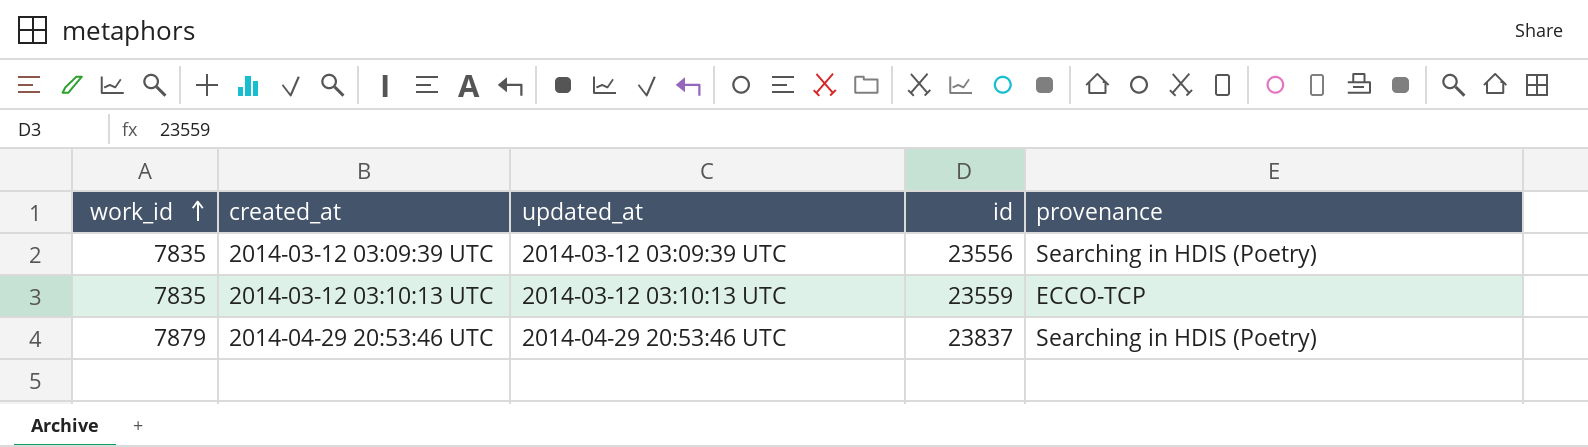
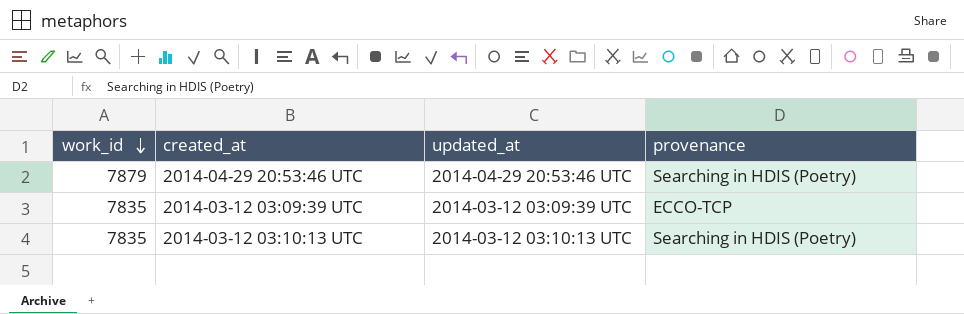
row order: work_id ascending -> work_id descending
column id | position: 4 -> none
2014-03-12 03:09:39 UTC | provenance: Searching in HDIS (Poetry) -> ECCO-TCP
2014-03-12 03:10:13 UTC | provenance: ECCO-TCP -> Searching in HDIS (Poetry)

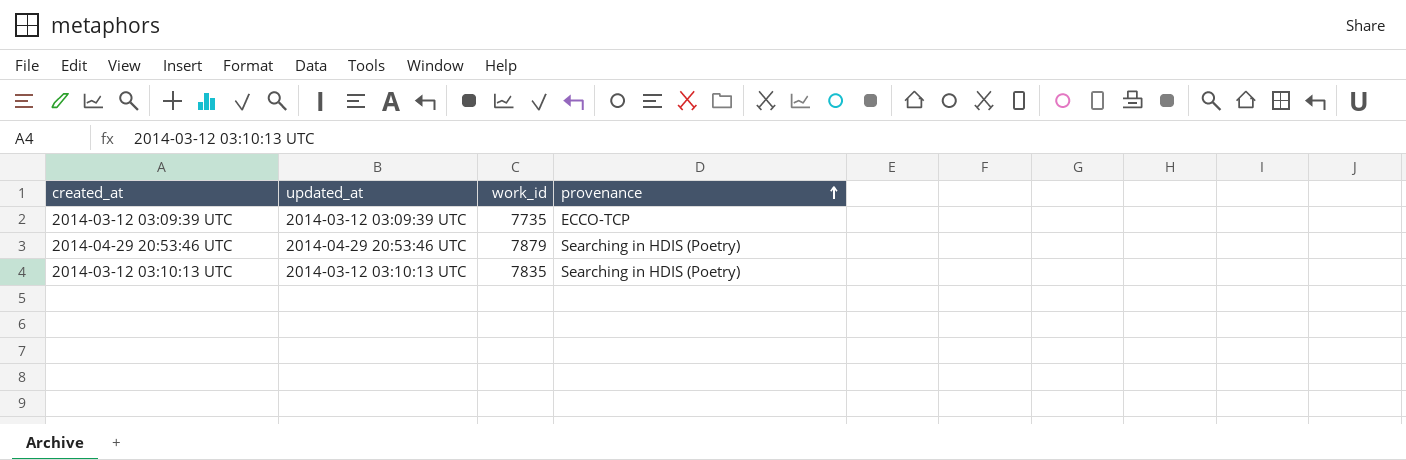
row order: work_id descending -> provenance ascending
column work_id | position: 1 -> 3
2014-03-12 03:09:39 UTC | work_id: 7835 -> 7735

